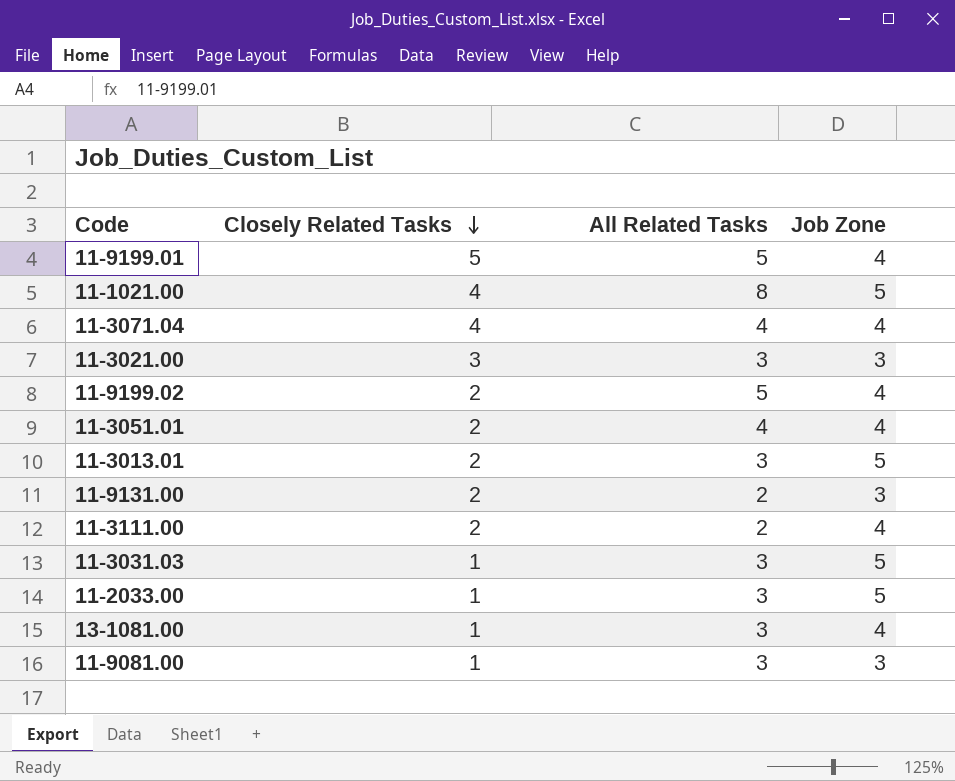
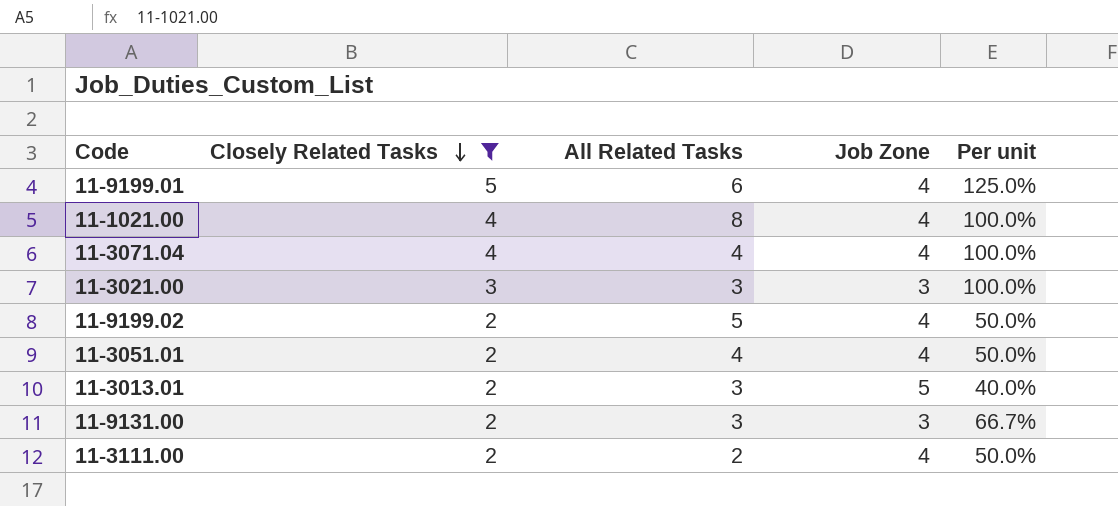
filter: none -> Closely Related Tasks != 1
column Per unit | formula: none -> [Closely Related Tasks] / [Job Zone]
11-9199.01 | All Related Tasks: 5 -> 6
11-1021.00 | Job Zone: 5 -> 4
11-9131.00 | All Related Tasks: 2 -> 3

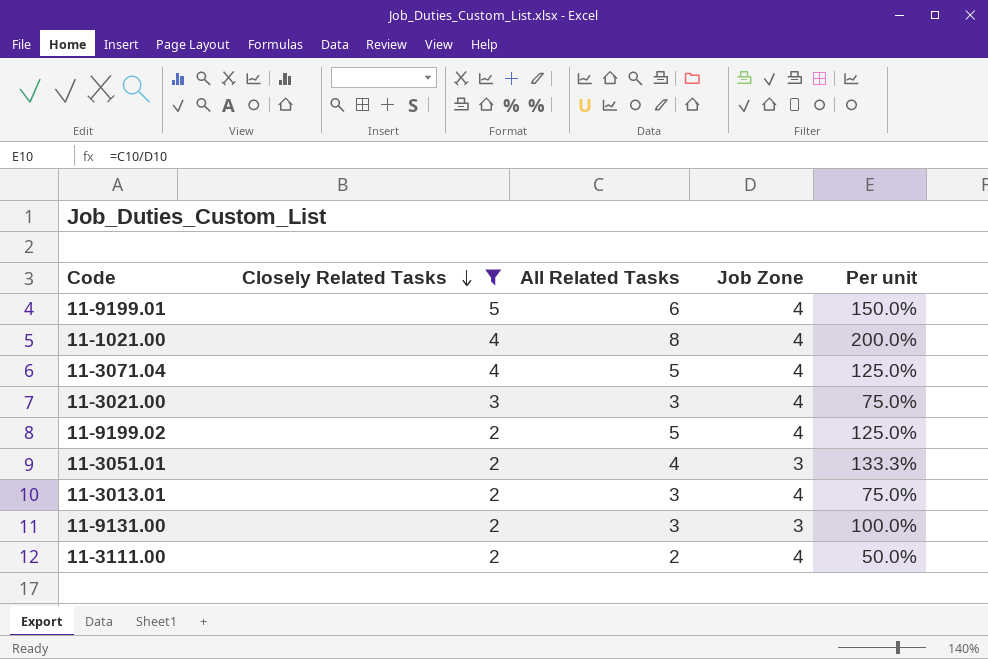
column Per unit | formula: [Closely Related Tasks] / [Job Zone] -> [All Related Tasks] / [Job Zone]
11-3071.04 | All Related Tasks: 4 -> 5
11-3021.00 | Job Zone: 3 -> 4
11-3051.01 | Job Zone: 4 -> 3
11-3013.01 | Job Zone: 5 -> 4

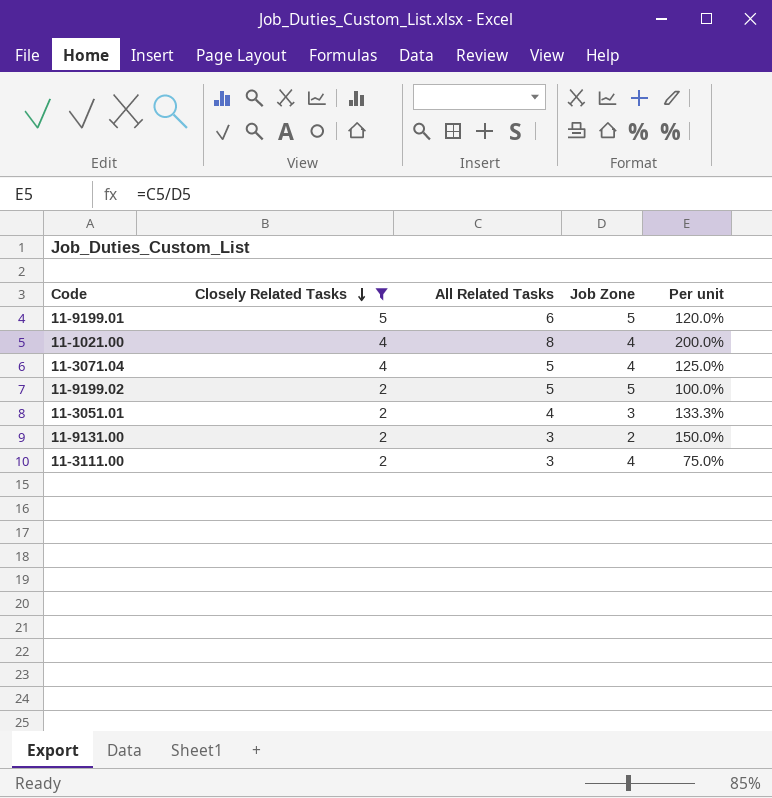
row 11-3021.00: 3 | 3 | 4 | 75.0% -> none
row 11-3013.01: 2 | 3 | 4 | 75.0% -> none
11-9199.01 | Job Zone: 4 -> 5
11-9199.01 | Per unit: 150.0% -> 120.0%
11-9199.02 | Job Zone: 4 -> 5
11-9199.02 | Per unit: 125.0% -> 100.0%
11-9131.00 | Job Zone: 3 -> 2
11-9131.00 | Per unit: 100.0% -> 150.0%
11-3111.00 | All Related Tasks: 2 -> 3
11-3111.00 | Per unit: 50.0% -> 75.0%

